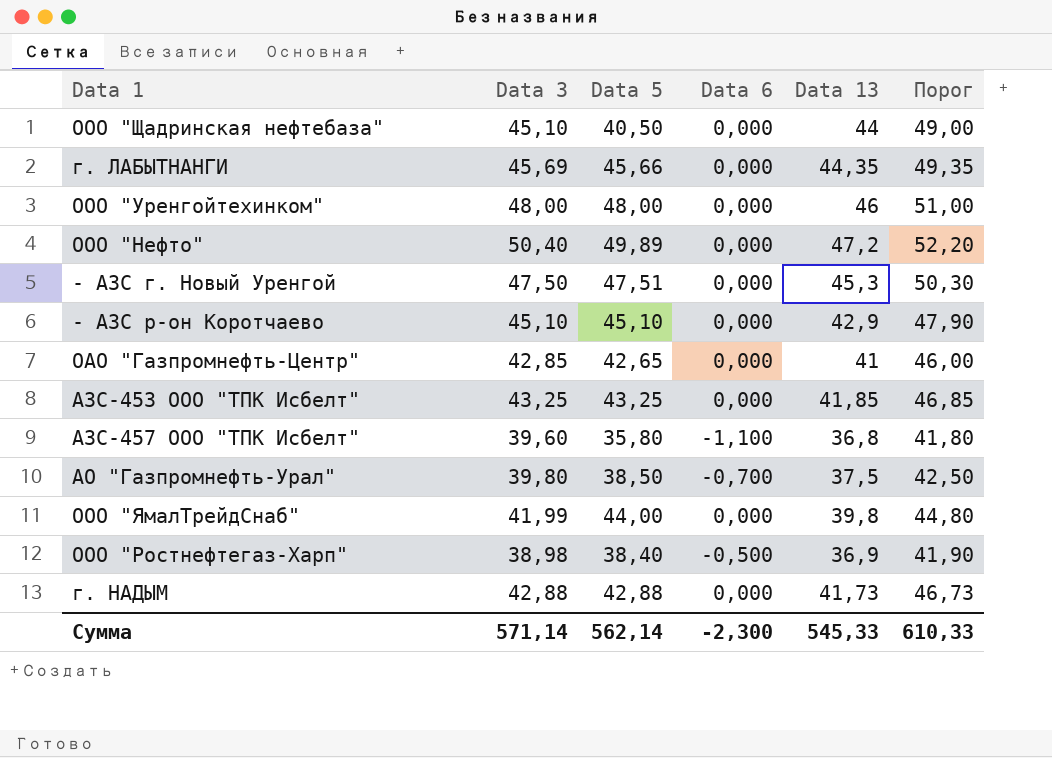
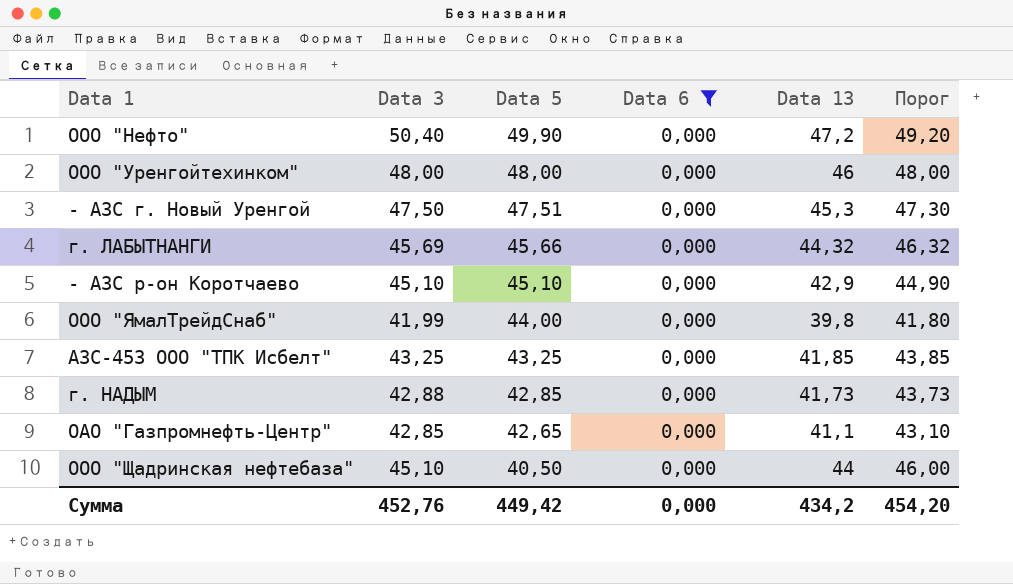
filter: none -> Data 6 = 0,000
row order: none -> Data 5 descending
column Порог | formula: [Data 13] + 5 -> [Data 13] + 2
ООО "Нефто" | Data 5: 49,89 -> 49,90
г. ЛАБЫТНАНГИ | Data 13: 44,35 -> 44,32
г. НАДЫМ | Data 5: 42,88 -> 42,85
ОАО "Газпромнефть-Центр" | Data 13: 41 -> 41,1
Сумма | Data 3: 571,14 -> 452,76
Сумма | Data 5: 562,14 -> 449,42
Сумма | Data 6: -2,300 -> 0,000
Сумма | Data 13: 545,33 -> 434,2
Сумма | Порог: 610,33 -> 454,20

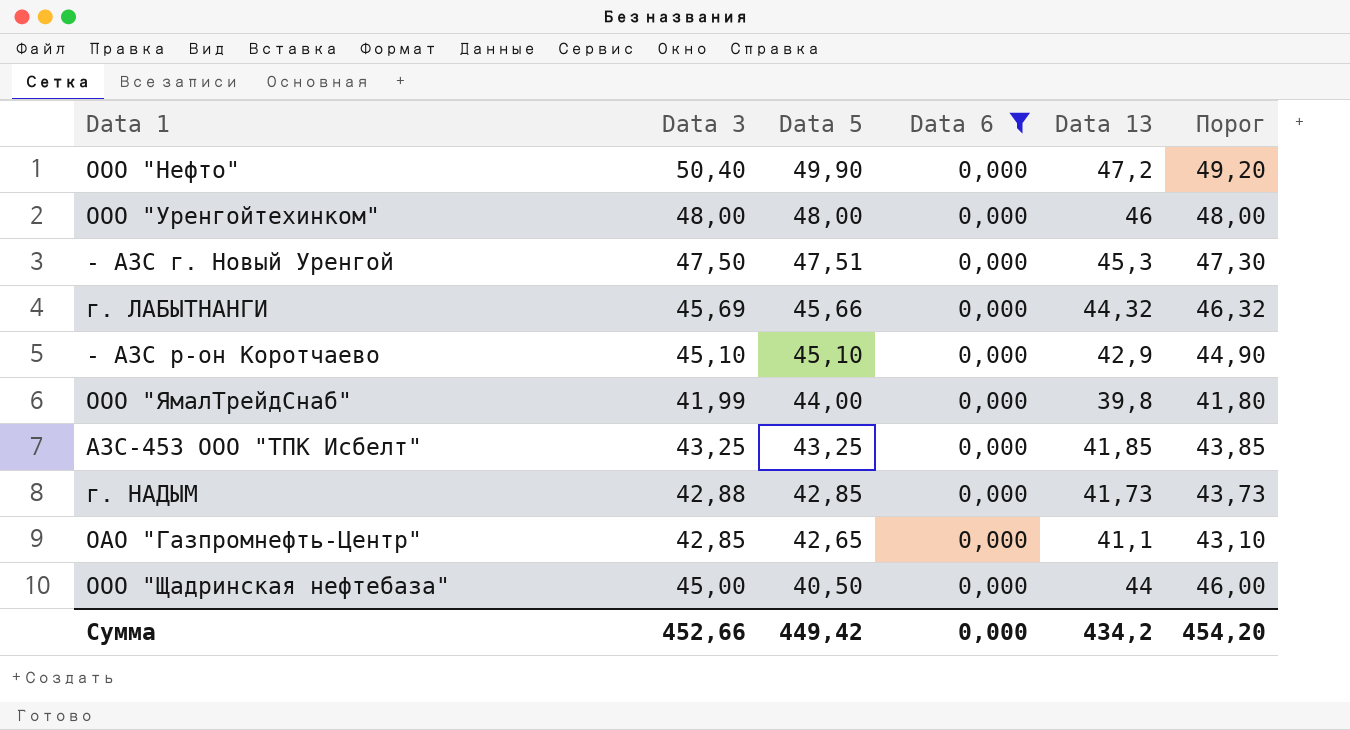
ООО "Щадринская нефтебаза" | Data 3: 45,10 -> 45,00
Сумма | Data 3: 452,76 -> 452,66

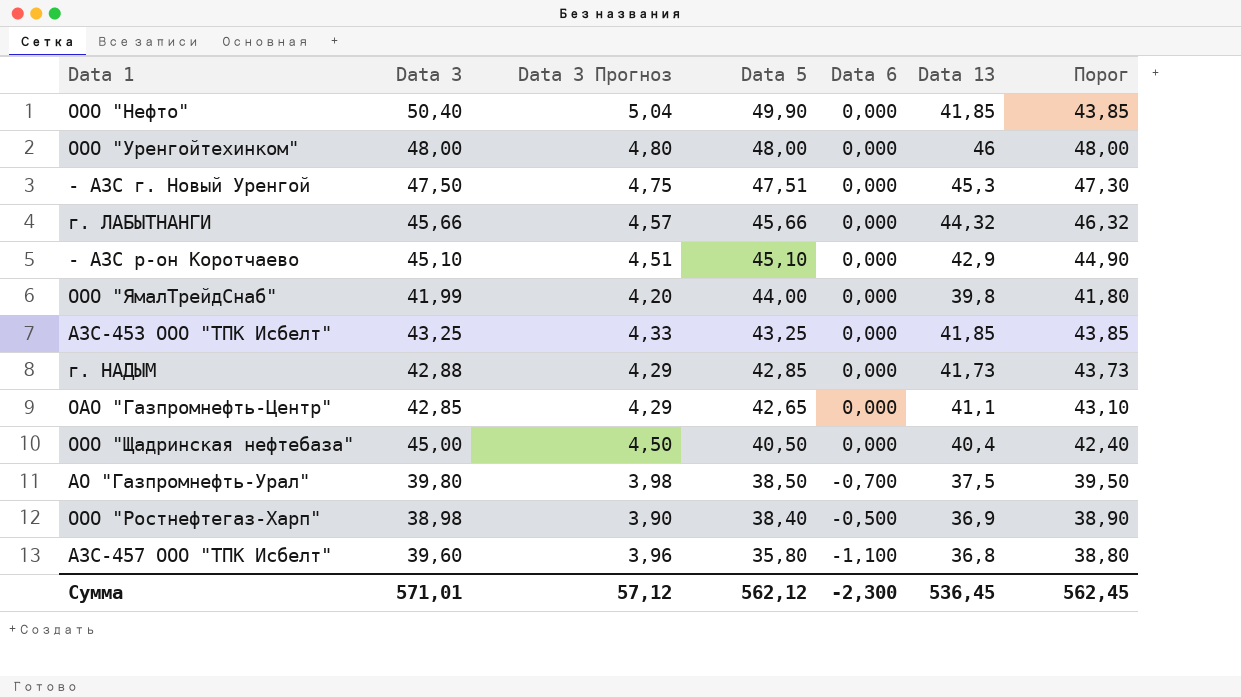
filter: Data 6 = 0,000 -> none
column Data 3 Прогноз | formula: none -> [Data 3] * 0,1
ООО "Нефто" | Data 13: 47,2 -> 41,85
ООО "Нефто" | Порог: 49,20 -> 43,85
г. ЛАБЫТНАНГИ | Data 3: 45,69 -> 45,66
ООО "Щадринская нефтебаза" | Data 13: 44 -> 40,4
ООО "Щадринская нефтебаза" | Порог: 46,00 -> 42,40
Сумма | Data 3: 452,66 -> 571,01
Сумма | Data 5: 449,42 -> 562,12
Сумма | Data 6: 0,000 -> -2,300
Сумма | Data 13: 434,2 -> 536,45
Сумма | Порог: 454,20 -> 562,45

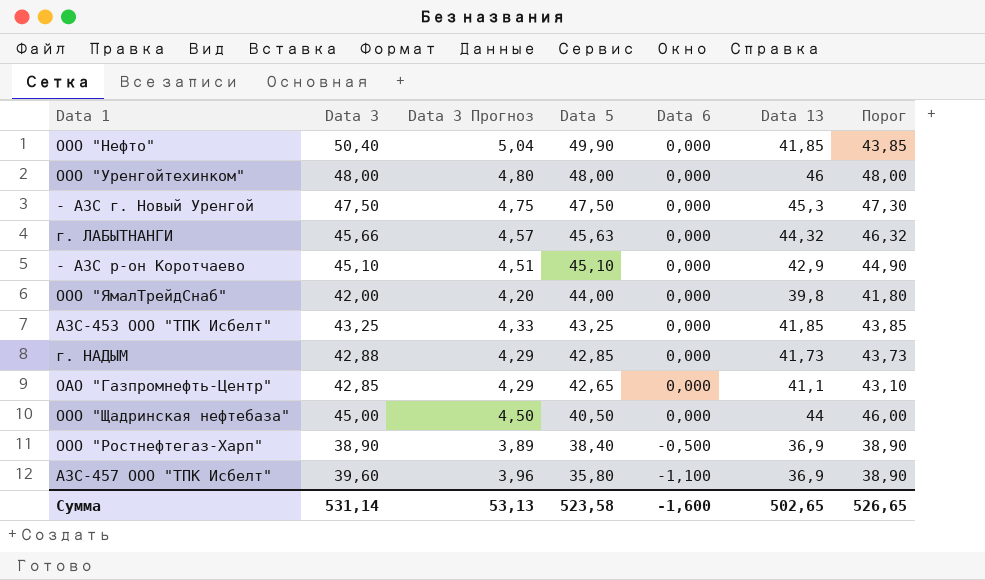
row АО "Газпромнефть-Урал": 39,80 | 3,98 | 38,50 | -0,700 | 37,5 | 39,50 -> none
- АЗС г. Новый Уренгой | Data 5: 47,51 -> 47,50
г. ЛАБЫТНАНГИ | Data 5: 45,66 -> 45,63
ООО "ЯмалТрейдСнаб" | Data 3: 41,99 -> 42,00
ООО "Щадринская нефтебаза" | Data 13: 40,4 -> 44
ООО "Щадринская нефтебаза" | Порог: 42,40 -> 46,00
ООО "Ростнефтегаз-Харп" | Data 3: 38,98 -> 38,90
ООО "Ростнефтегаз-Харп" | Data 3 Прогноз: 3,90 -> 3,89
АЗС-457 ООО "ТПК Исбелт" | Data 13: 36,8 -> 36,9
АЗС-457 ООО "ТПК Исбелт" | Порог: 38,80 -> 38,90
Сумма | Data 3: 571,01 -> 531,14
Сумма | Data 3 Прогноз: 57,12 -> 53,13
Сумма | Data 5: 562,12 -> 523,58
Сумма | Data 6: -2,300 -> -1,600
Сумма | Data 13: 536,45 -> 502,65
Сумма | Порог: 562,45 -> 526,65

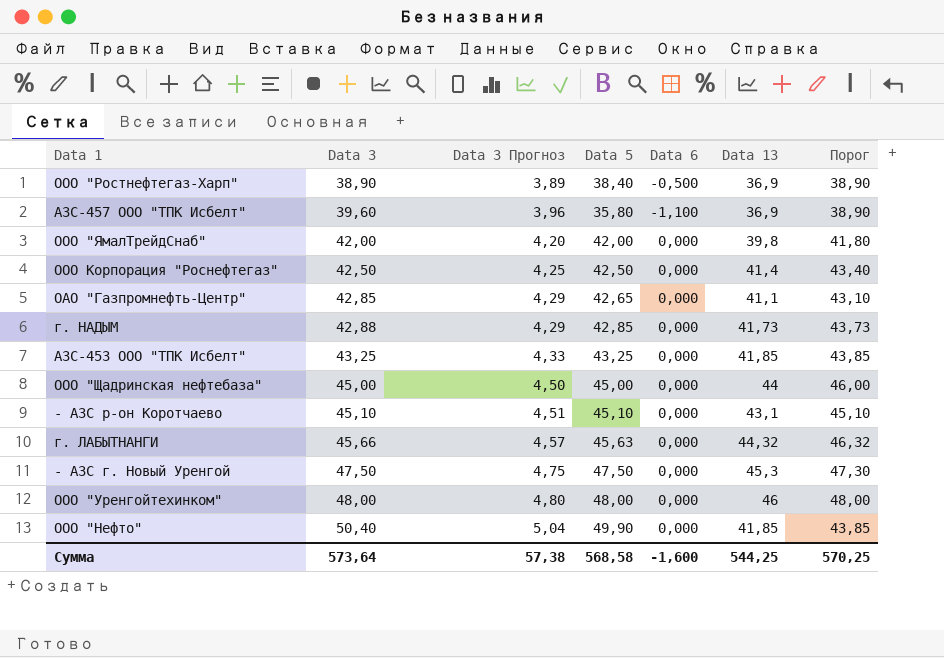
row order: Data 5 descending -> Data 3 ascending
ООО "ЯмалТрейдСнаб" | Data 5: 44,00 -> 42,00
row ООО Корпорация "Роснефтегаз": none -> 42,50 | 4,25 | 42,50 | 0,000 | 41,4 | 43,40
ООО "Щадринская нефтебаза" | Data 5: 40,50 -> 45,00
- АЗС р-он Коротчаево | Data 13: 42,9 -> 43,1
- АЗС р-он Коротчаево | Порог: 44,90 -> 45,10
Сумма | Data 3: 531,14 -> 573,64
Сумма | Data 3 Прогноз: 53,13 -> 57,38
Сумма | Data 5: 523,58 -> 568,58
Сумма | Data 13: 502,65 -> 544,25
Сумма | Порог: 526,65 -> 570,25

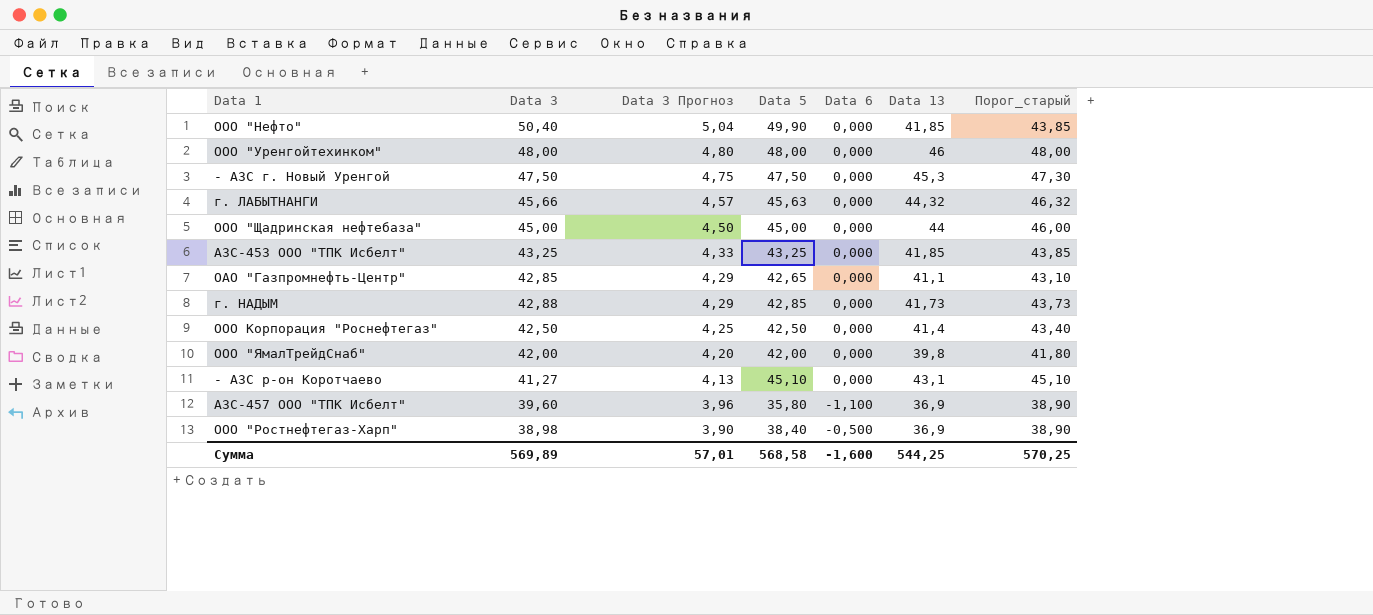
row order: Data 3 ascending -> Data 3 Прогноз descending
column name: Порог -> Порог_старый
- АЗС р-он Коротчаево | Data 3: 45,10 -> 41,27
- АЗС р-он Коротчаево | Data 3 Прогноз: 4,51 -> 4,13
ООО "Ростнефтегаз-Харп" | Data 3: 38,90 -> 38,98
ООО "Ростнефтегаз-Харп" | Data 3 Прогноз: 3,89 -> 3,90
Сумма | Data 3: 573,64 -> 569,89
Сумма | Data 3 Прогноз: 57,38 -> 57,01

